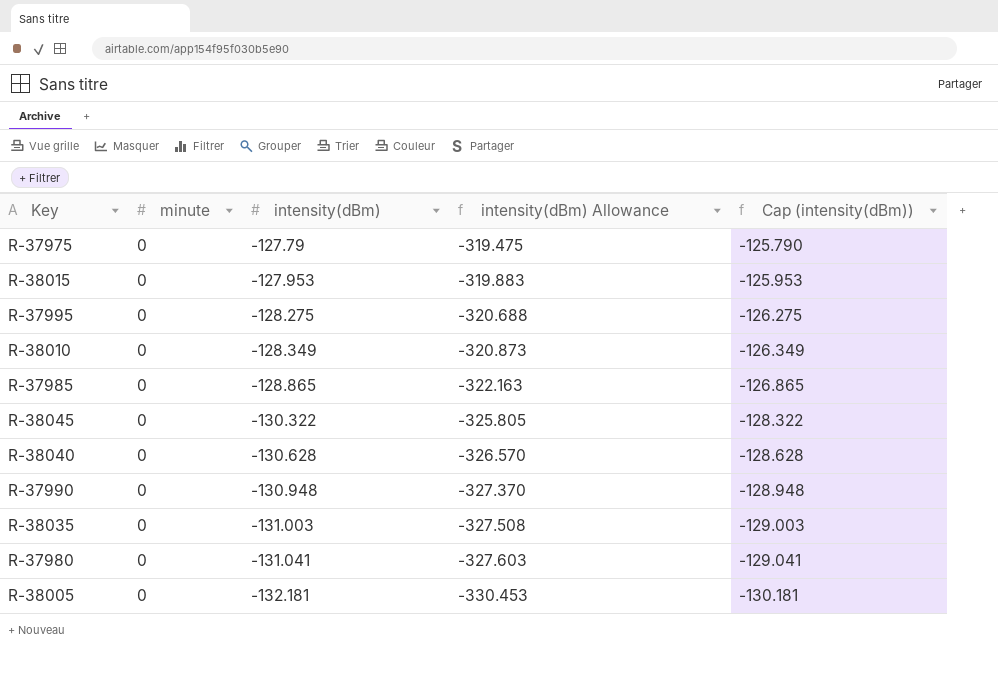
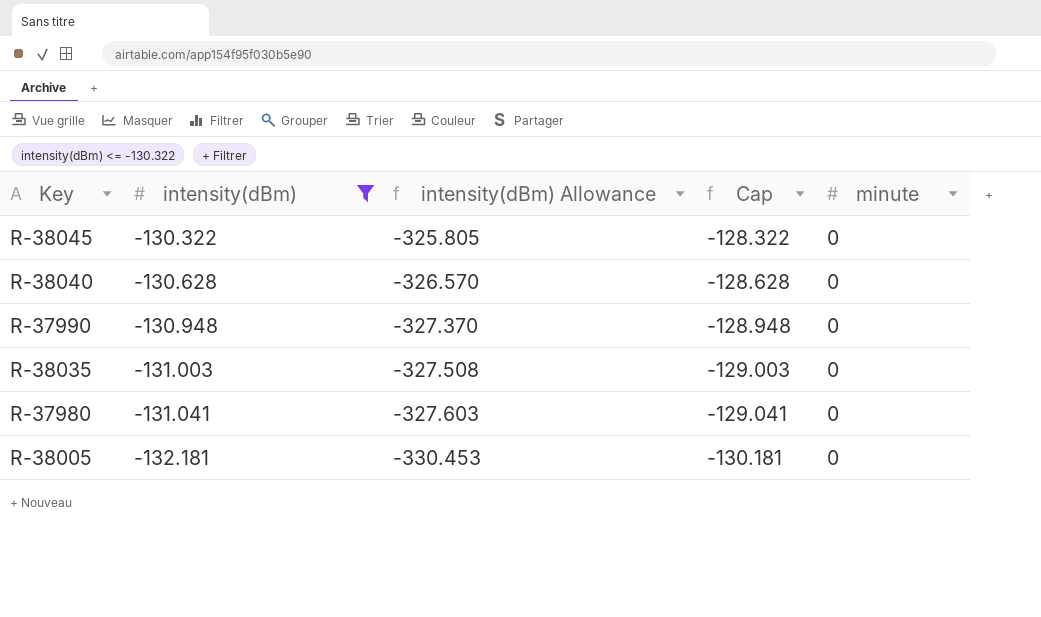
filter: none -> intensity(dBm) <= -130.322
column name: Cap (intensity(dBm)) -> Cap
column minute | position: 2 -> 5

